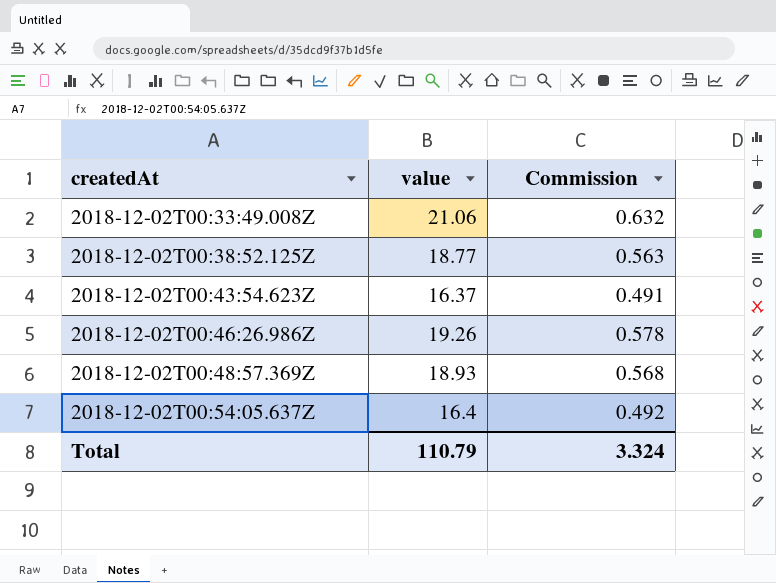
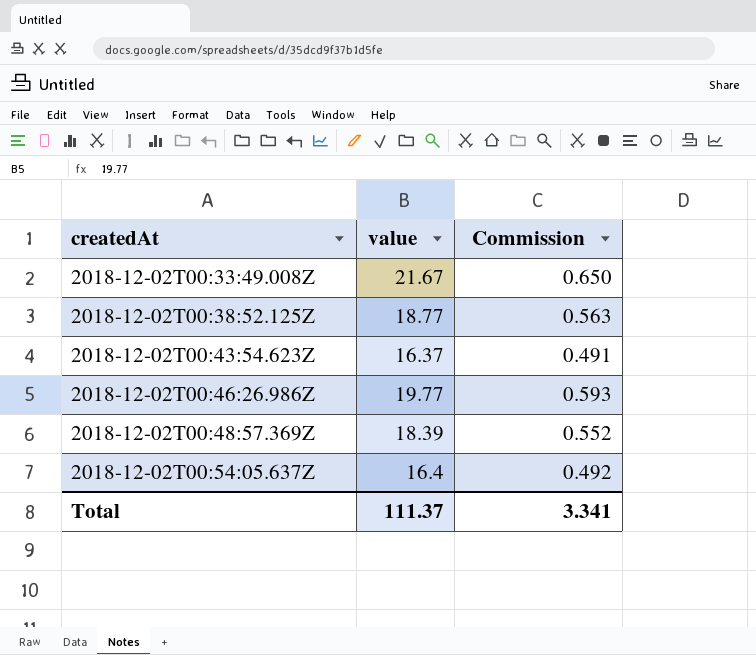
2018-12-02T00:33:49.008Z | value: 21.06 -> 21.67
2018-12-02T00:33:49.008Z | Commission: 0.632 -> 0.650
2018-12-02T00:46:26.986Z | value: 19.26 -> 19.77
2018-12-02T00:46:26.986Z | Commission: 0.578 -> 0.593
2018-12-02T00:48:57.369Z | value: 18.93 -> 18.39
2018-12-02T00:48:57.369Z | Commission: 0.568 -> 0.552
Total | value: 110.79 -> 111.37
Total | Commission: 3.324 -> 3.341

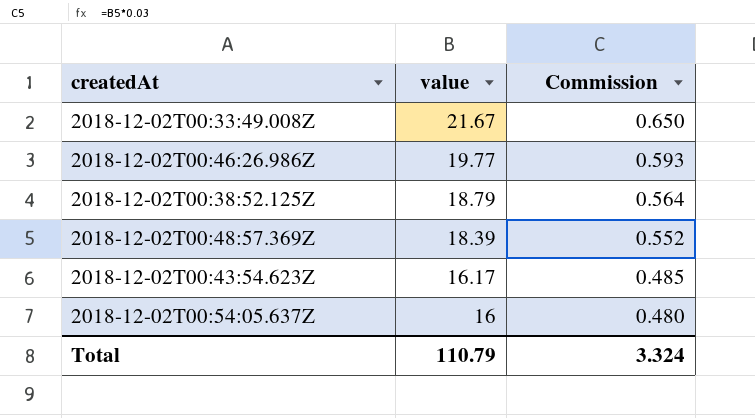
row order: createdAt ascending -> value descending
2018-12-02T00:38:52.125Z | value: 18.77 -> 18.79
2018-12-02T00:38:52.125Z | Commission: 0.563 -> 0.564
2018-12-02T00:43:54.623Z | value: 16.37 -> 16.17
2018-12-02T00:43:54.623Z | Commission: 0.491 -> 0.485
2018-12-02T00:54:05.637Z | value: 16.4 -> 16
2018-12-02T00:54:05.637Z | Commission: 0.492 -> 0.480
Total | value: 111.37 -> 110.79
Total | Commission: 3.341 -> 3.324

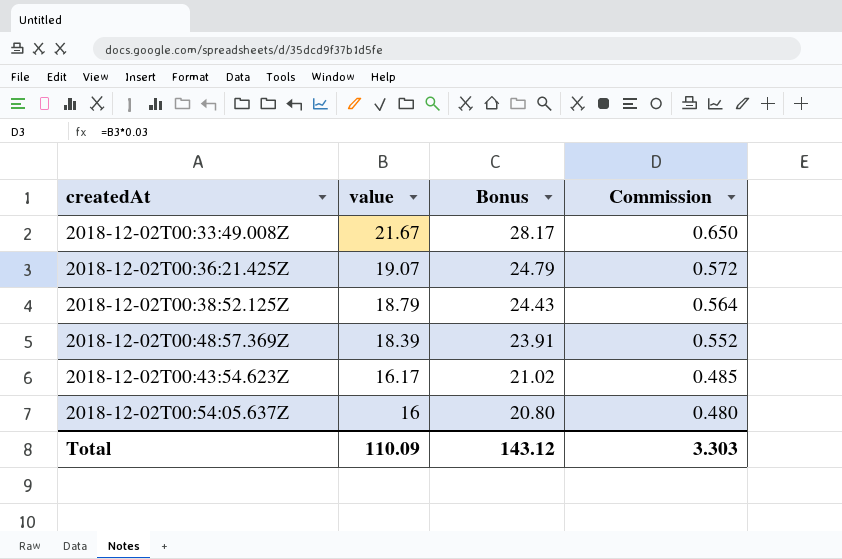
column Bonus | formula: none -> [value] * 1.3
row 2018-12-02T00:46:26.986Z: 19.77 | 0.593 -> none
row 2018-12-02T00:36:21.425Z: none -> 19.07 | 24.79 | 0.572
Total | value: 110.79 -> 110.09
Total | Commission: 3.324 -> 3.303

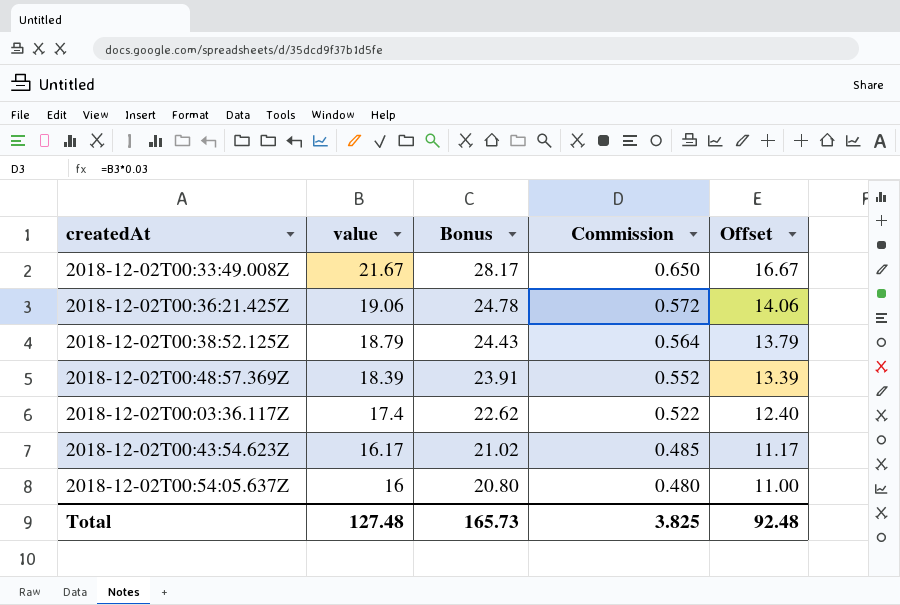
column Offset | formula: none -> [value] - 5
2018-12-02T00:36:21.425Z | value: 19.07 -> 19.06
2018-12-02T00:36:21.425Z | Bonus: 24.79 -> 24.78
row 2018-12-02T00:03:36.117Z: none -> 17.4 | 22.62 | 0.522 | 12.40
Total | value: 110.09 -> 127.48
Total | Bonus: 143.12 -> 165.73
Total | Commission: 3.303 -> 3.825

